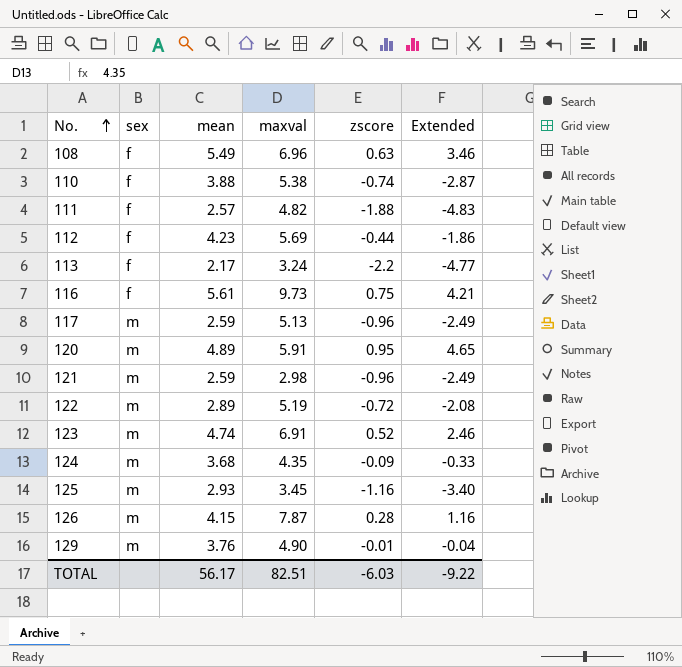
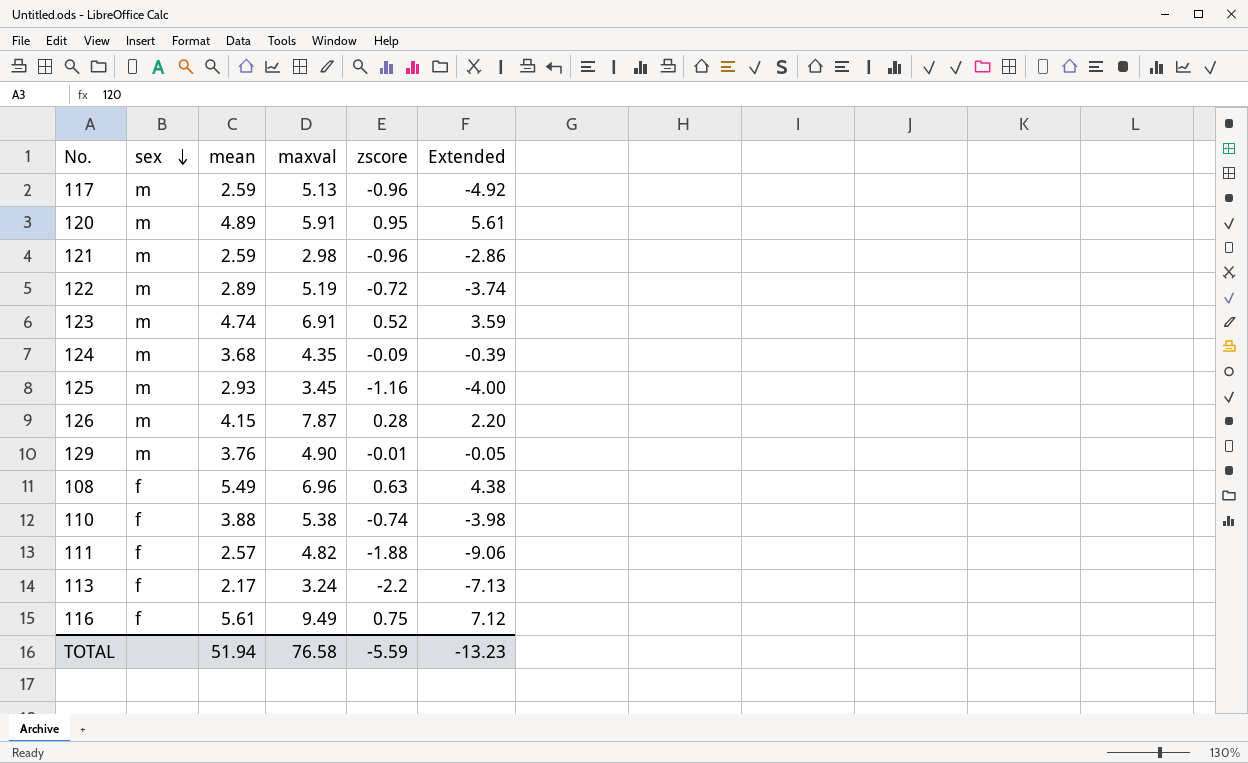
row order: No. ascending -> sex descending
column Extended | formula: [mean] * [zscore] -> [maxval] * [zscore]
row 112: f | 4.23 | 5.69 | -0.44 | -1.86 -> none
116 | maxval: 9.73 -> 9.49
TOTAL | mean: 56.17 -> 51.94
TOTAL | maxval: 82.51 -> 76.58
TOTAL | zscore: -6.03 -> -5.59
TOTAL | Extended: -9.22 -> -13.23

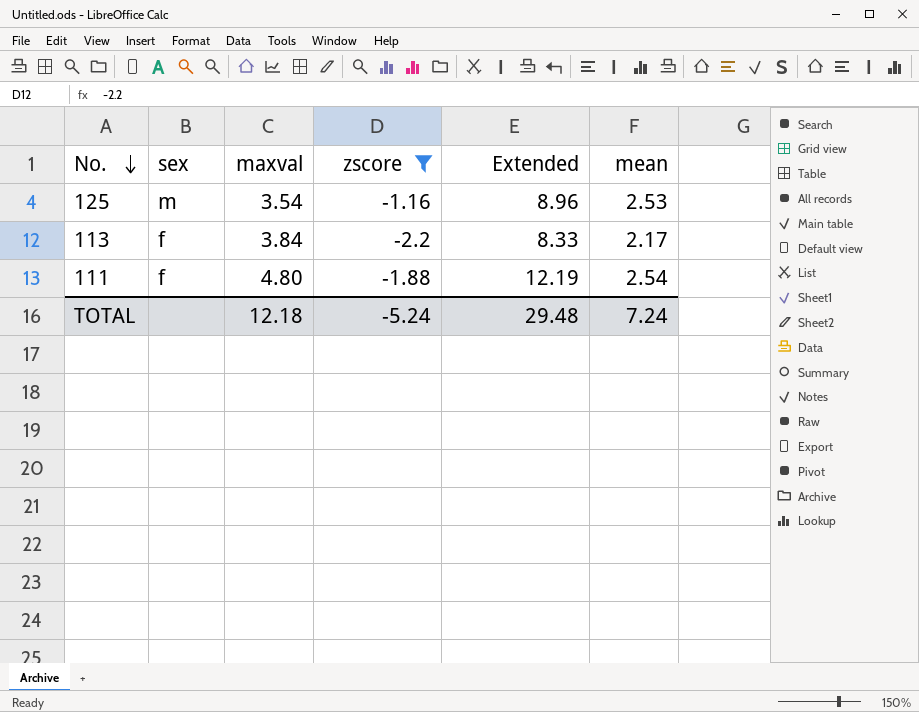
filter: none -> zscore <= -1.16
row order: sex descending -> No. descending
column Extended | formula: [maxval] * [zscore] -> [maxval] * [mean]
column mean | position: 3 -> 6
125 | maxval: 3.45 -> 3.54
125 | mean: 2.93 -> 2.53
113 | maxval: 3.24 -> 3.84
111 | maxval: 4.82 -> 4.80
111 | mean: 2.57 -> 2.54
TOTAL | maxval: 76.58 -> 12.18
TOTAL | zscore: -5.59 -> -5.24
TOTAL | Extended: -13.23 -> 29.48
TOTAL | mean: 51.94 -> 7.24

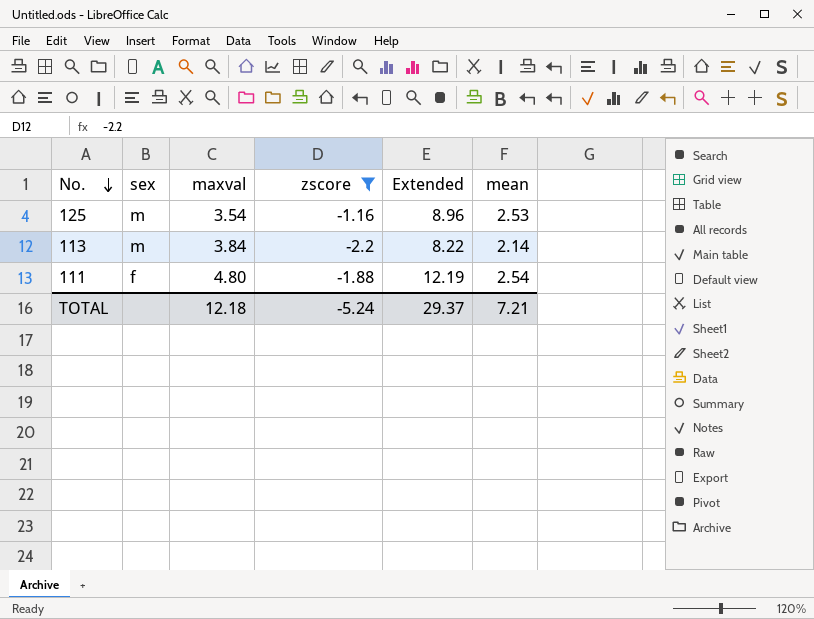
113 | sex: f -> m
113 | Extended: 8.33 -> 8.22
113 | mean: 2.17 -> 2.14
TOTAL | Extended: 29.48 -> 29.37
TOTAL | mean: 7.24 -> 7.21

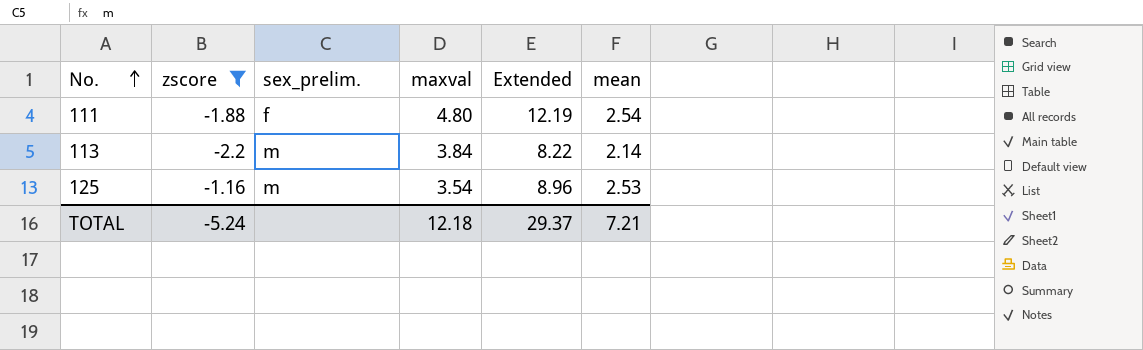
row order: No. descending -> No. ascending
column zscore | position: 4 -> 2
column name: sex -> sex_prelim.

